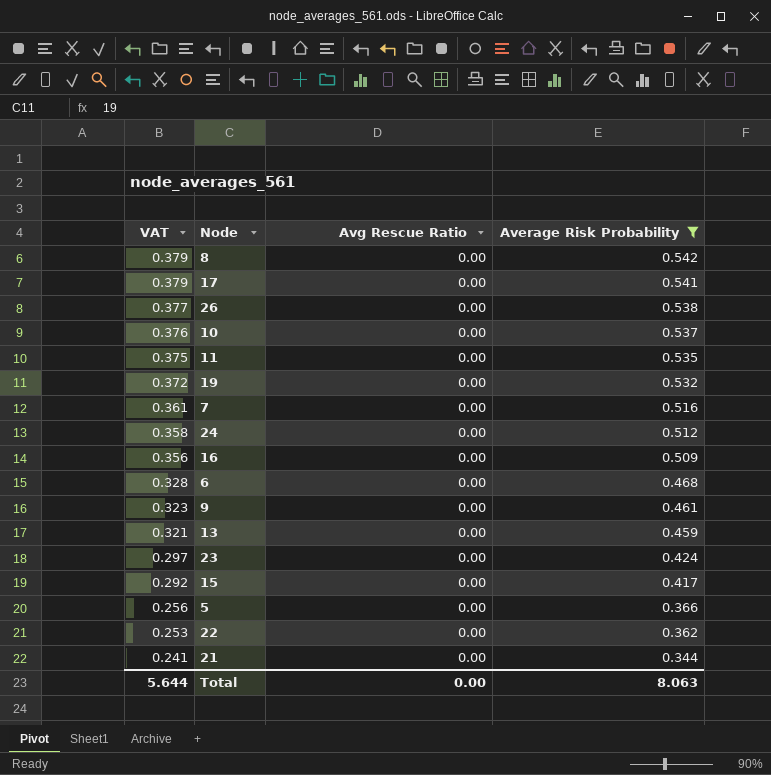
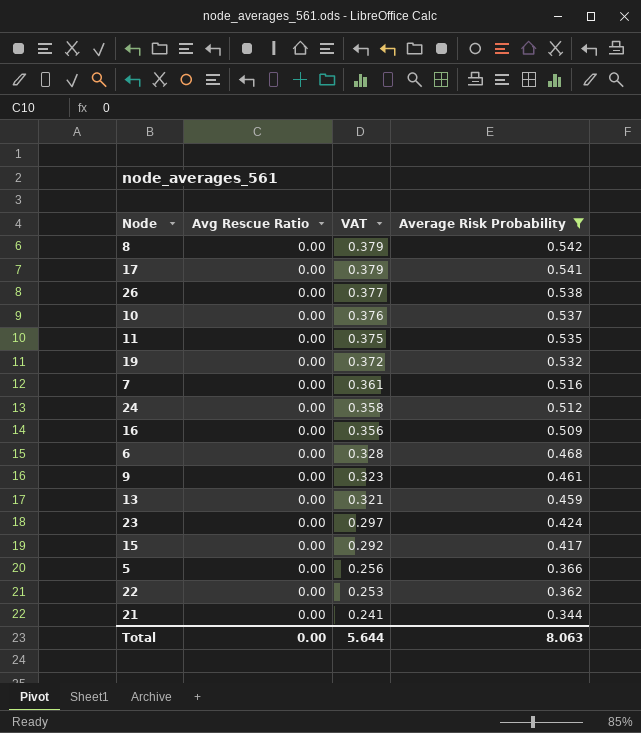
column VAT | position: 1 -> 3

